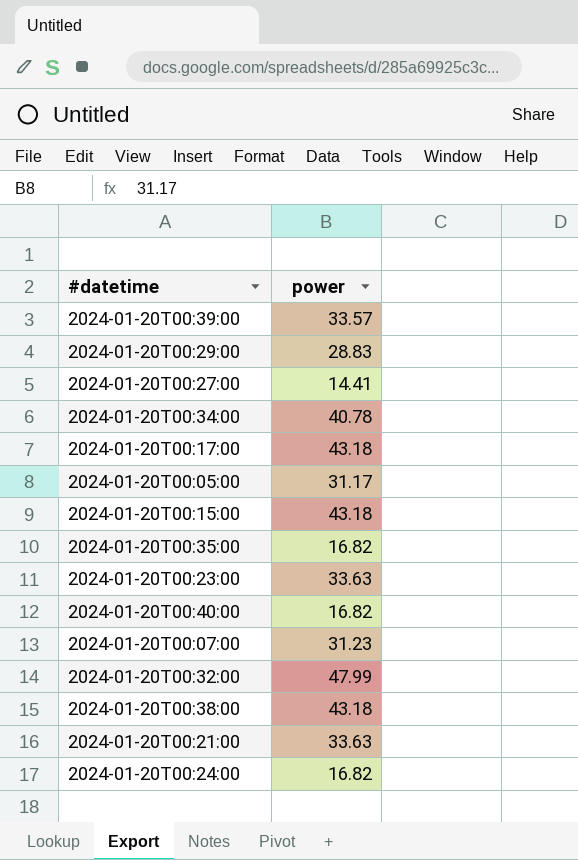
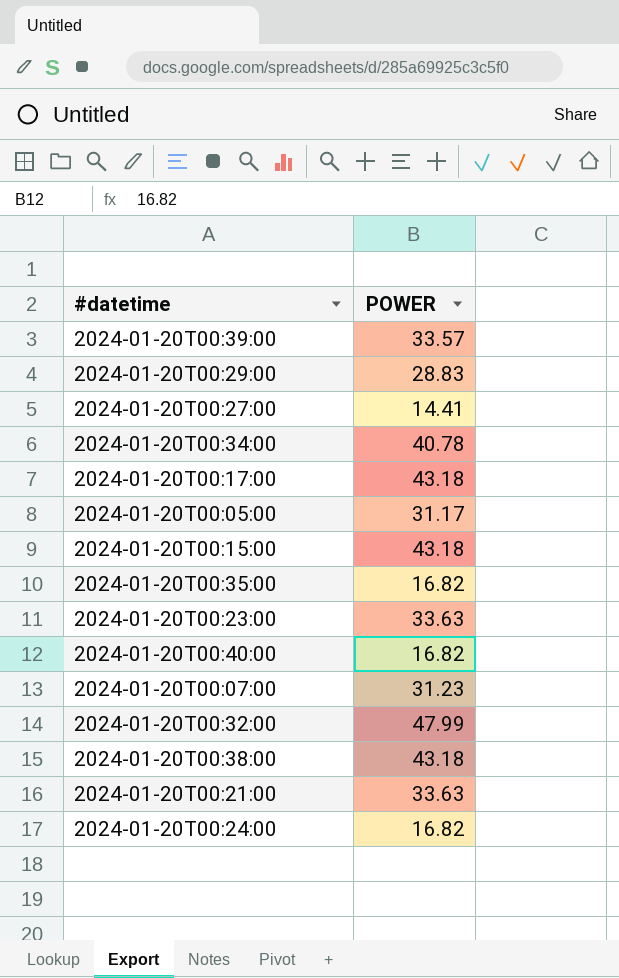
column name: power -> POWER

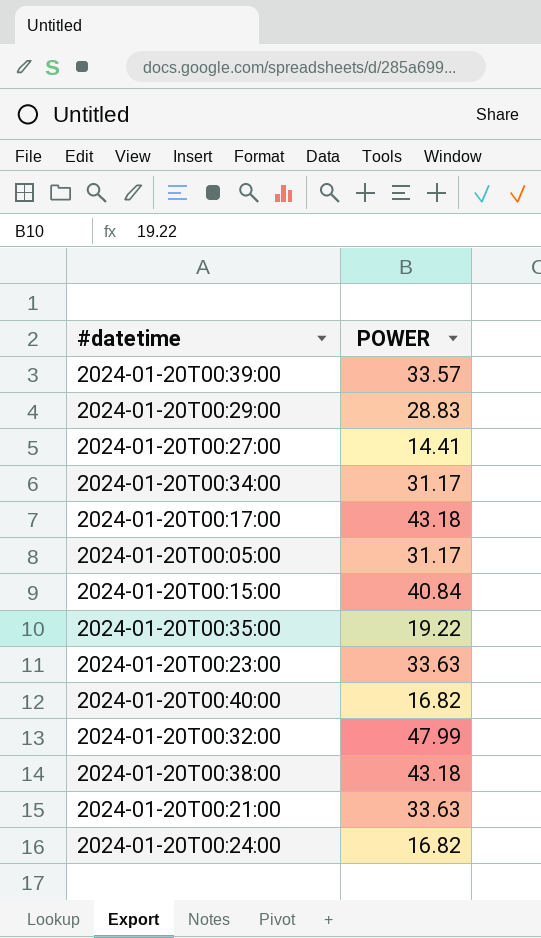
row 2024-01-20T00:07:00: 31.23 -> none
2024-01-20T00:34:00 | POWER: 40.78 -> 31.17
2024-01-20T00:15:00 | POWER: 43.18 -> 40.84
2024-01-20T00:35:00 | POWER: 16.82 -> 19.22

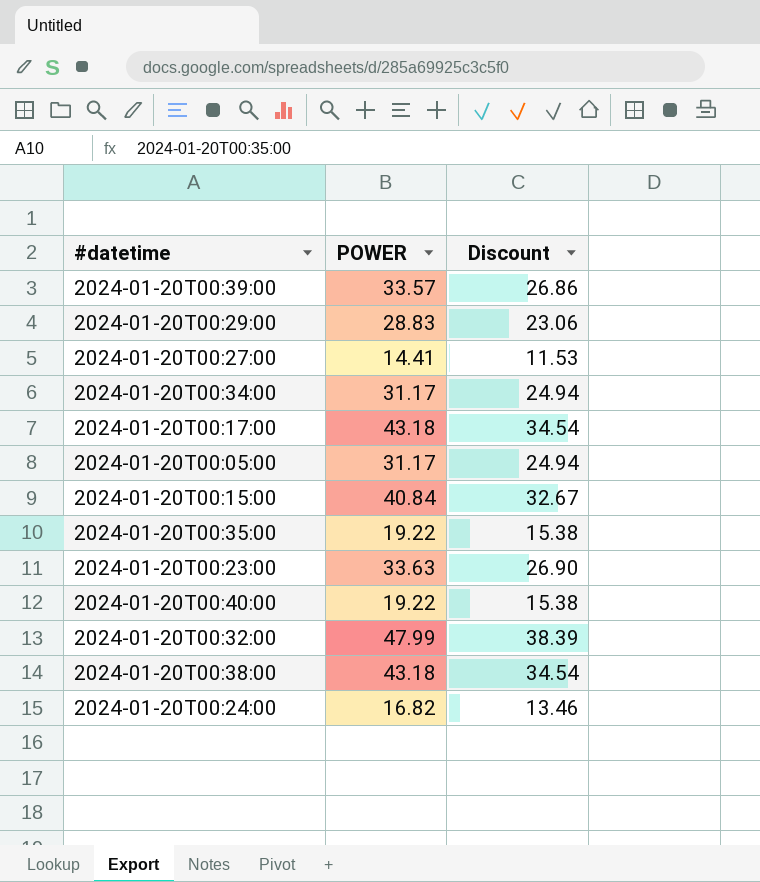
column Discount | formula: none -> [POWER] * 0.8
row 2024-01-20T00:21:00: 33.63 -> none
2024-01-20T00:40:00 | POWER: 16.82 -> 19.22

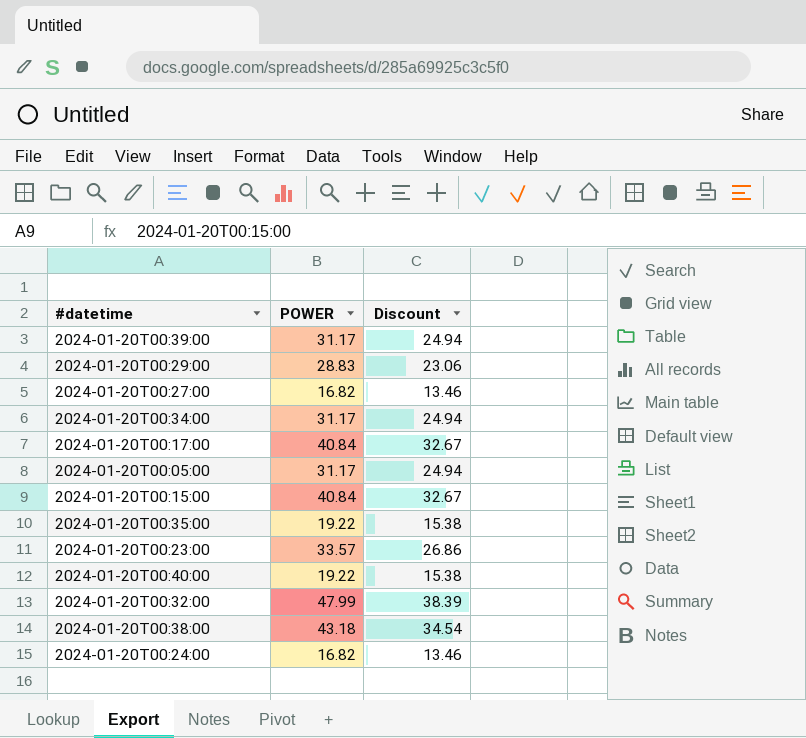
2024-01-20T00:39:00 | POWER: 33.57 -> 31.17
2024-01-20T00:39:00 | Discount: 26.86 -> 24.94
2024-01-20T00:27:00 | POWER: 14.41 -> 16.82
2024-01-20T00:27:00 | Discount: 11.53 -> 13.46
2024-01-20T00:17:00 | POWER: 43.18 -> 40.84
2024-01-20T00:17:00 | Discount: 34.54 -> 32.67
2024-01-20T00:23:00 | POWER: 33.63 -> 33.57
2024-01-20T00:23:00 | Discount: 26.90 -> 26.86

